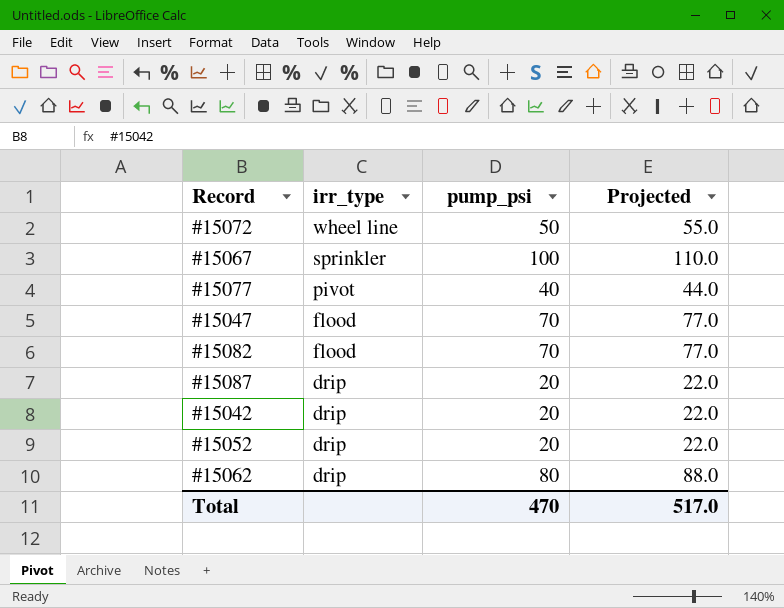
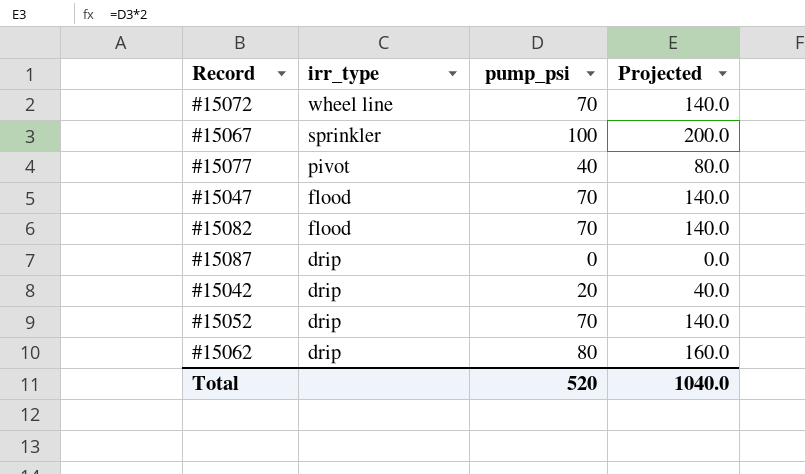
column Projected | formula: [pump_psi] * 1.1 -> [pump_psi] * 2
#15072 | pump_psi: 50 -> 70
#15087 | pump_psi: 20 -> 0
#15052 | pump_psi: 20 -> 70
Total | pump_psi: 470 -> 520
Total | Projected: 517.0 -> 1040.0

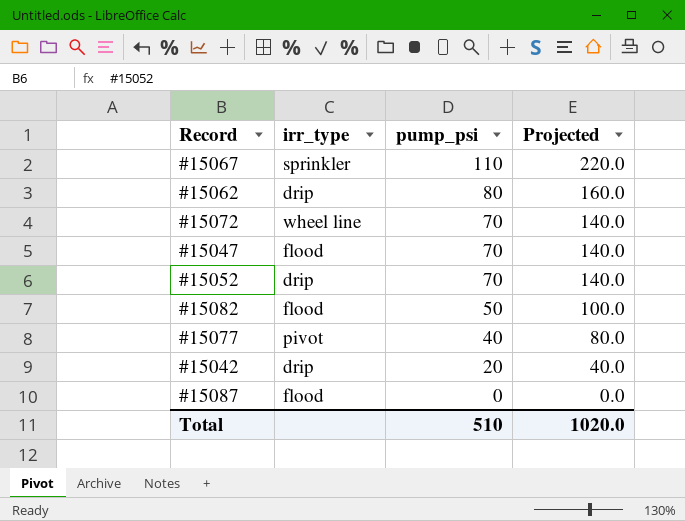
row order: irr_type descending -> pump_psi descending
#15067 | pump_psi: 100 -> 110
#15067 | Projected: 200.0 -> 220.0
#15082 | pump_psi: 70 -> 50
#15082 | Projected: 140.0 -> 100.0
#15087 | irr_type: drip -> flood
Total | pump_psi: 520 -> 510
Total | Projected: 1040.0 -> 1020.0

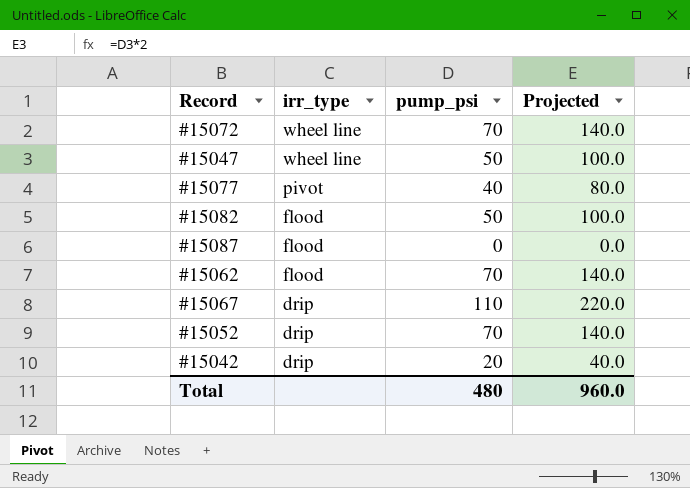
row order: pump_psi descending -> irr_type descending
#15047 | irr_type: flood -> wheel line
#15047 | pump_psi: 70 -> 50
#15047 | Projected: 140.0 -> 100.0
#15062 | irr_type: drip -> flood
#15062 | pump_psi: 80 -> 70
#15062 | Projected: 160.0 -> 140.0
#15067 | irr_type: sprinkler -> drip
Total | pump_psi: 510 -> 480
Total | Projected: 1020.0 -> 960.0

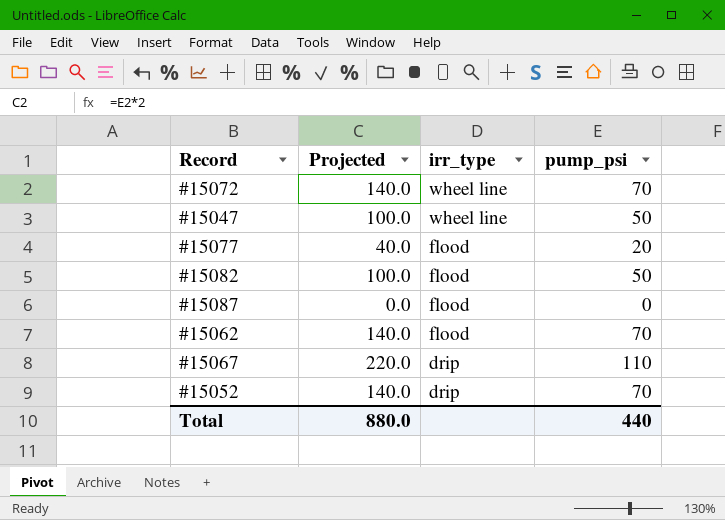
column Projected | position: 4 -> 2
row #15042: drip | 20 | 40.0 -> none
#15077 | Projected: 80.0 -> 40.0
#15077 | irr_type: pivot -> flood
#15077 | pump_psi: 40 -> 20
Total | Projected: 960.0 -> 880.0
Total | pump_psi: 480 -> 440

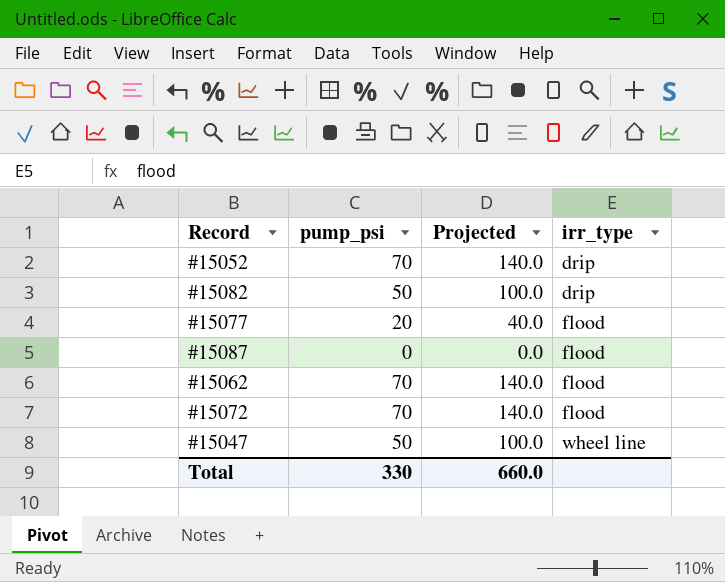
row order: irr_type descending -> irr_type ascending
column pump_psi | position: 4 -> 2
row #15067: 220.0 | drip | 110 -> none
#15082 | irr_type: flood -> drip
#15072 | irr_type: wheel line -> flood
Total | pump_psi: 440 -> 330
Total | Projected: 880.0 -> 660.0

